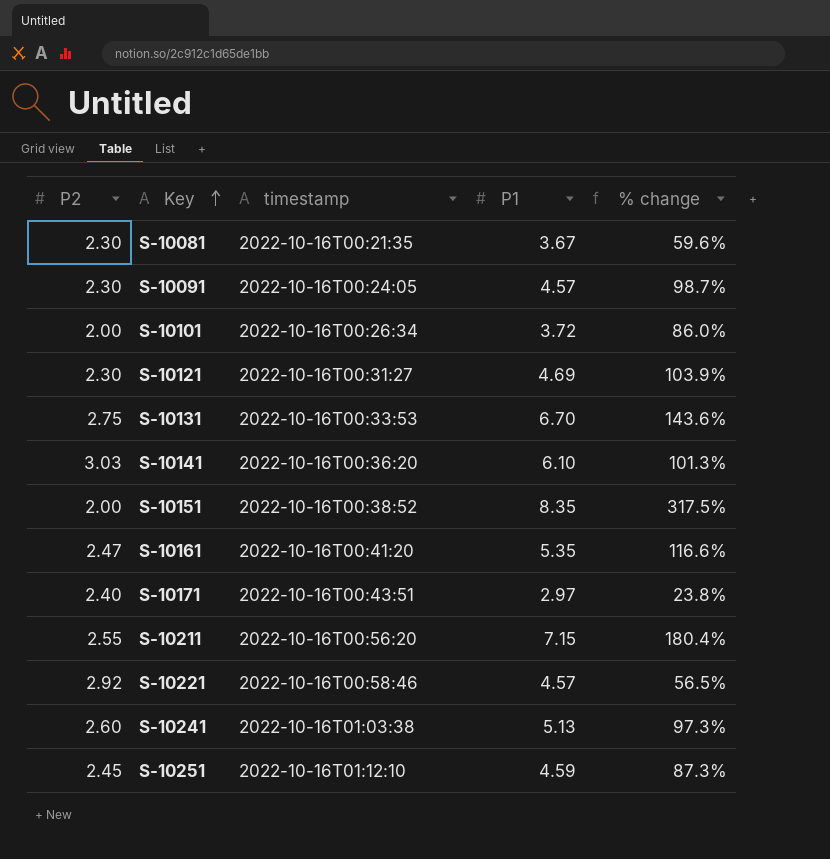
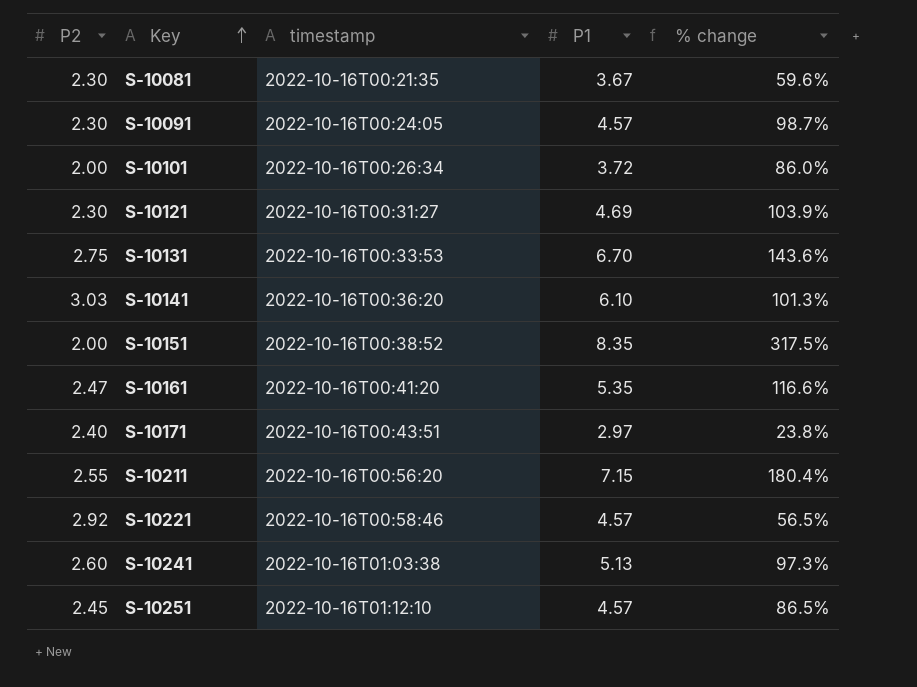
S-10251 | P1: 4.59 -> 4.57
S-10251 | % change: 87.3% -> 86.5%

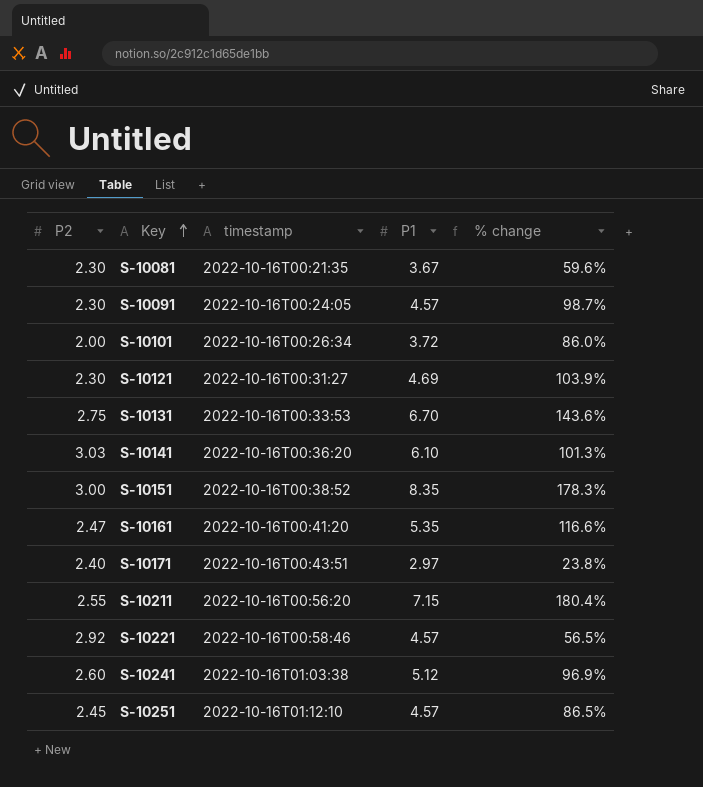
S-10151 | P2: 2.00 -> 3.00
S-10151 | % change: 317.5% -> 178.3%
S-10241 | P1: 5.13 -> 5.12
S-10241 | % change: 97.3% -> 96.9%

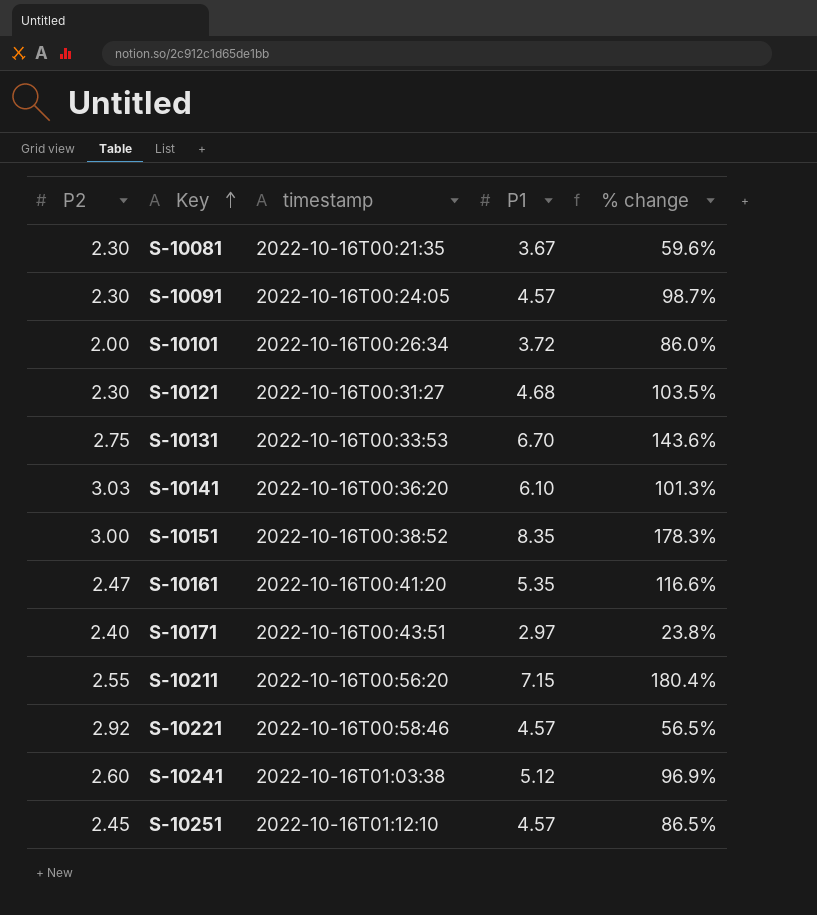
S-10121 | P1: 4.69 -> 4.68
S-10121 | % change: 103.9% -> 103.5%

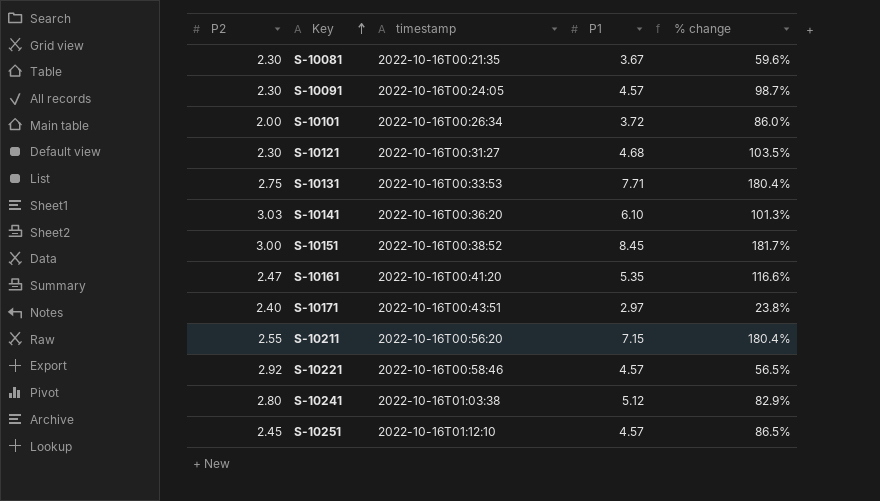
S-10131 | P1: 6.70 -> 7.71
S-10131 | % change: 143.6% -> 180.4%
S-10151 | P1: 8.35 -> 8.45
S-10151 | % change: 178.3% -> 181.7%
S-10241 | P2: 2.60 -> 2.80
S-10241 | % change: 96.9% -> 82.9%

